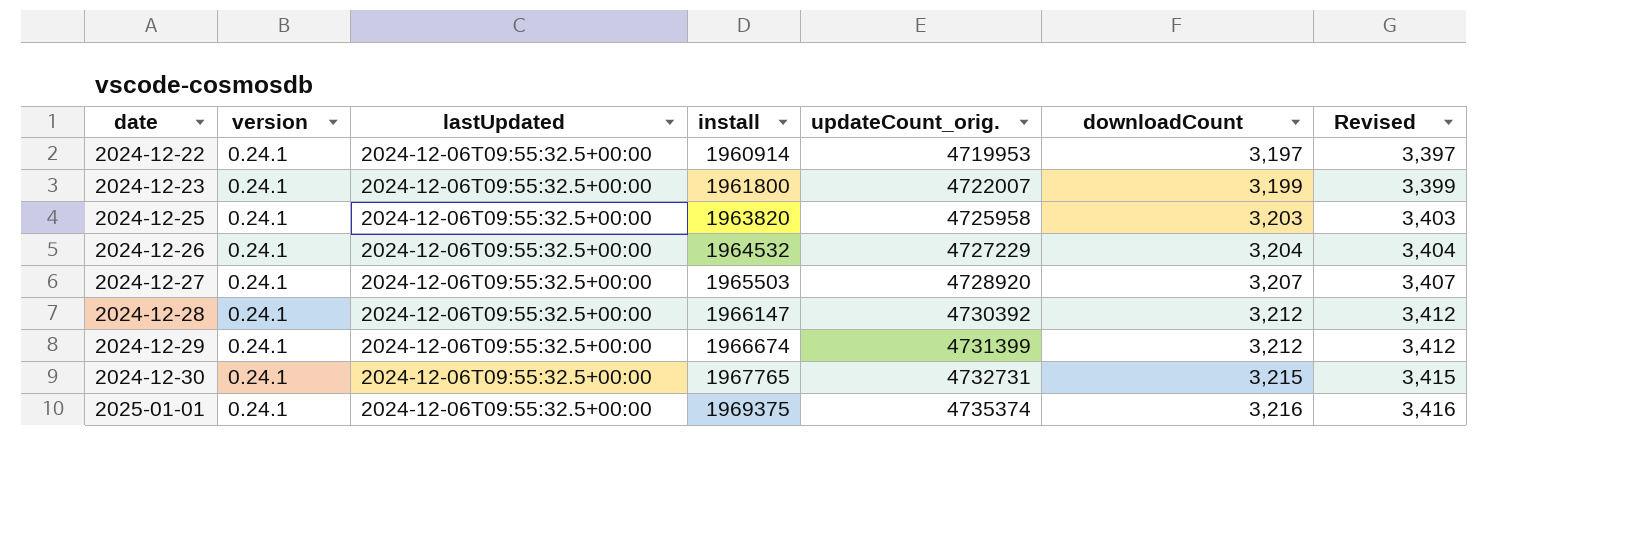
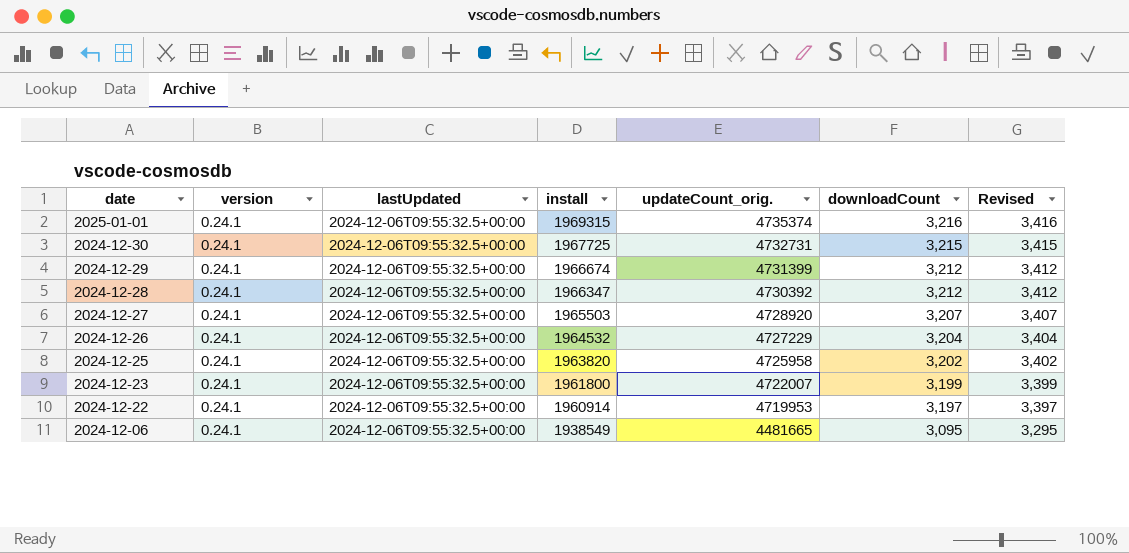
row order: date ascending -> date descending
2025-01-01 | install: 1969375 -> 1969315
2024-12-30 | install: 1967765 -> 1967725
2024-12-28 | install: 1966147 -> 1966347
2024-12-25 | downloadCount: 3,203 -> 3,202
2024-12-25 | Revised: 3,403 -> 3,402
row 2024-12-06: none -> 0.24.1 | 2024-12-06T09:55:32.5+00:00 | 1938549 | 4481665 | 3,095 | 3,295

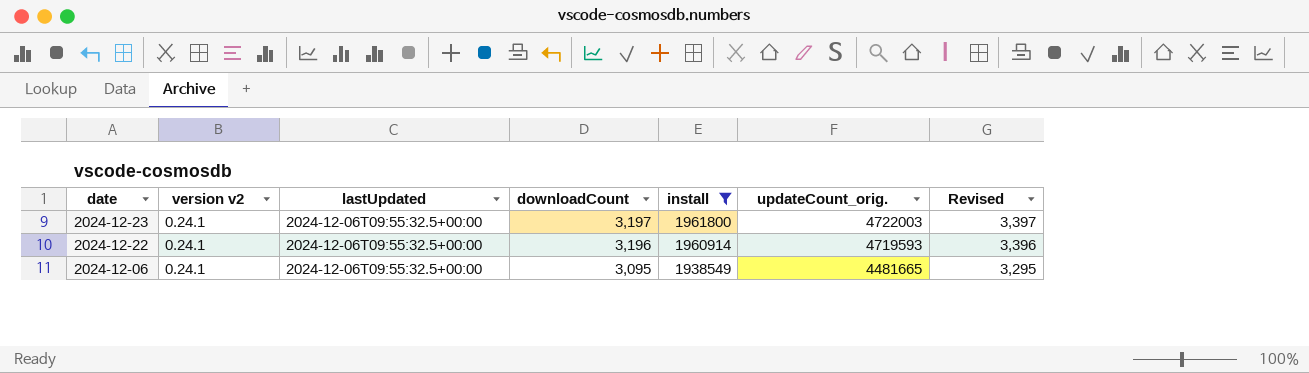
filter: none -> install <= 1961800
column name: version -> version v2
column downloadCount | position: 6 -> 4
2024-12-23 | downloadCount: 3,199 -> 3,197
2024-12-23 | updateCount_orig.: 4722007 -> 4722003
2024-12-23 | Revised: 3,399 -> 3,397
2024-12-22 | downloadCount: 3,197 -> 3,196
2024-12-22 | updateCount_orig.: 4719953 -> 4719593
2024-12-22 | Revised: 3,397 -> 3,396

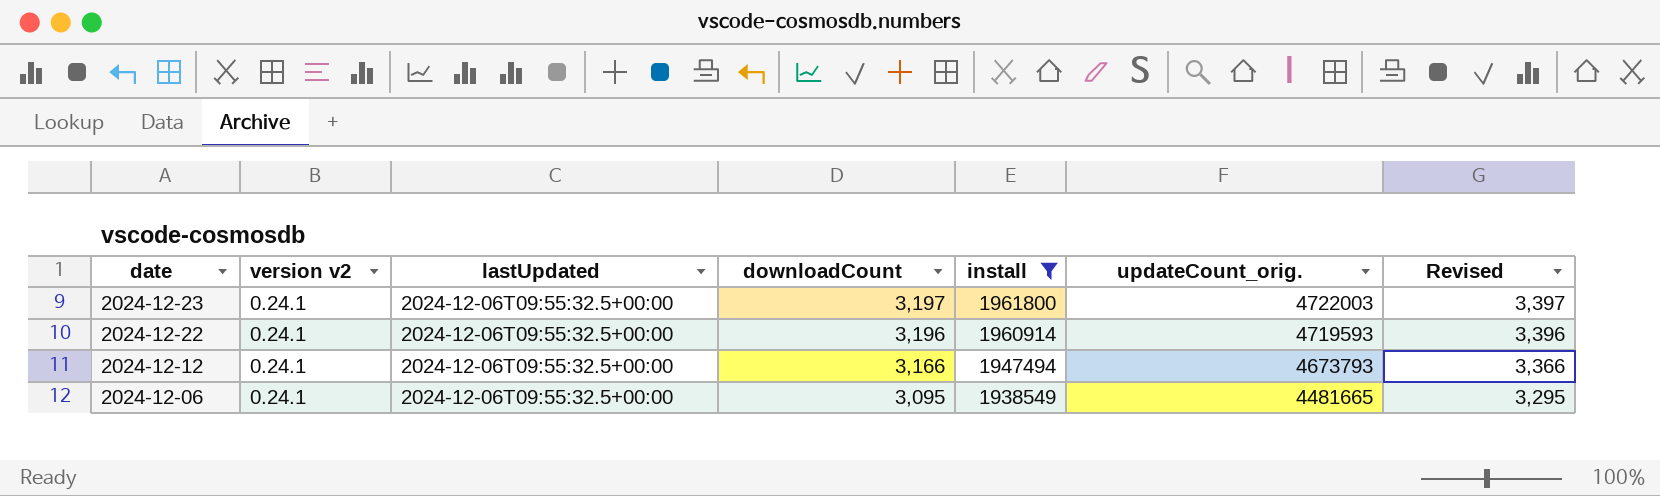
row 2024-12-12: none -> 0.24.1 | 2024-12-06T09:55:32.5+00:00 | 3,166 | 1947494 | 4673793 | 3,366

